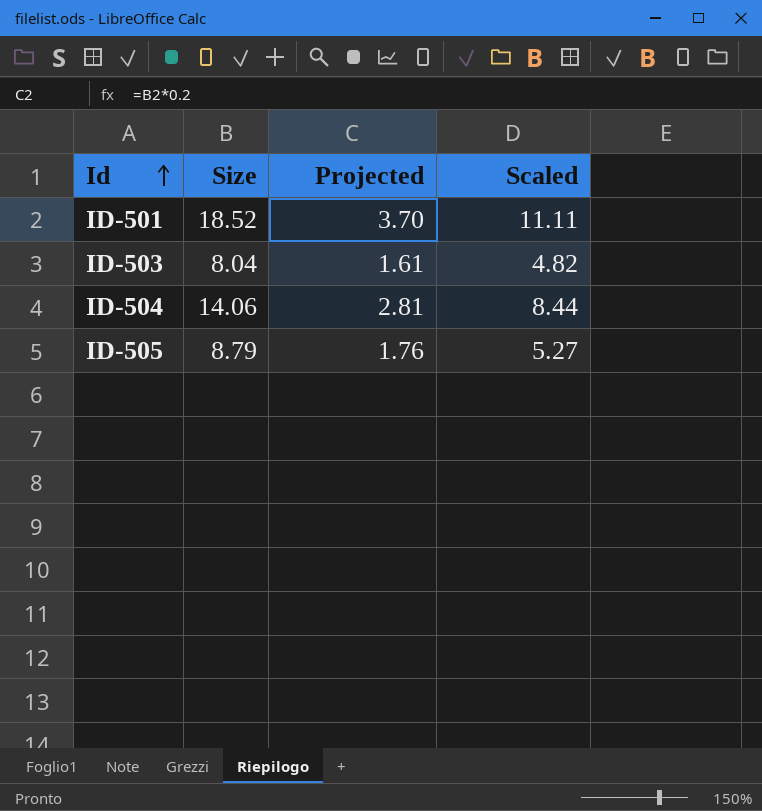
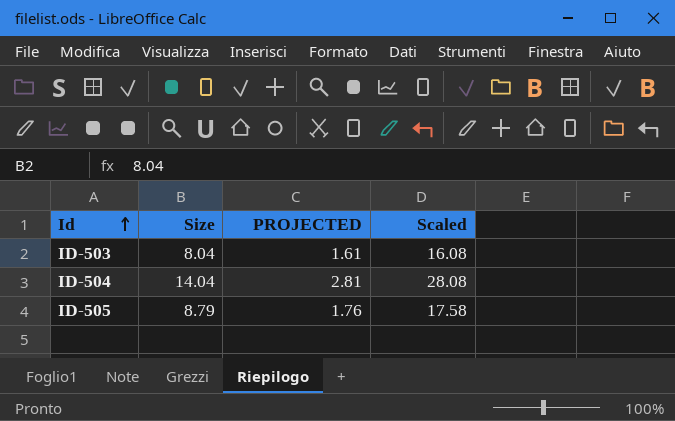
column name: Projected -> PROJECTED
column Scaled | formula: [Size] * 0.6 -> [Size] * 2
row ID-501: 18.52 | 3.70 | 11.11 -> none
ID-504 | Size: 14.06 -> 14.04

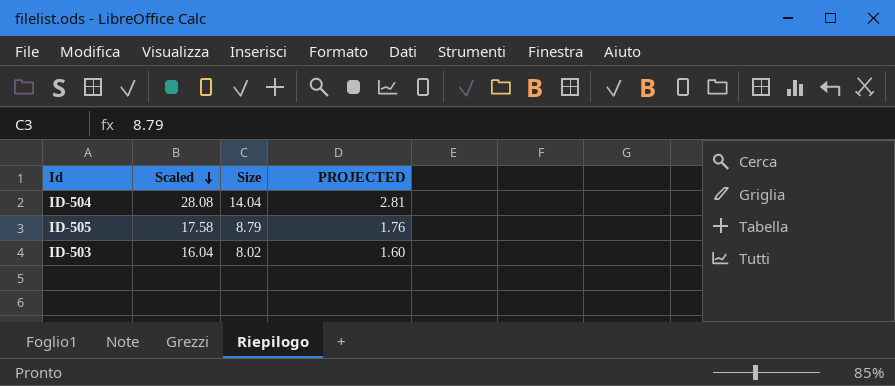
row order: Id ascending -> Scaled descending
column Scaled | position: 4 -> 2
ID-503 | Scaled: 16.08 -> 16.04
ID-503 | Size: 8.04 -> 8.02
ID-503 | PROJECTED: 1.61 -> 1.60

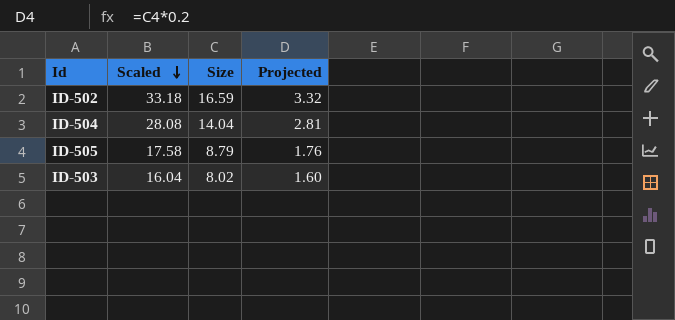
column name: PROJECTED -> Projected
row ID-502: none -> 33.18 | 16.59 | 3.32

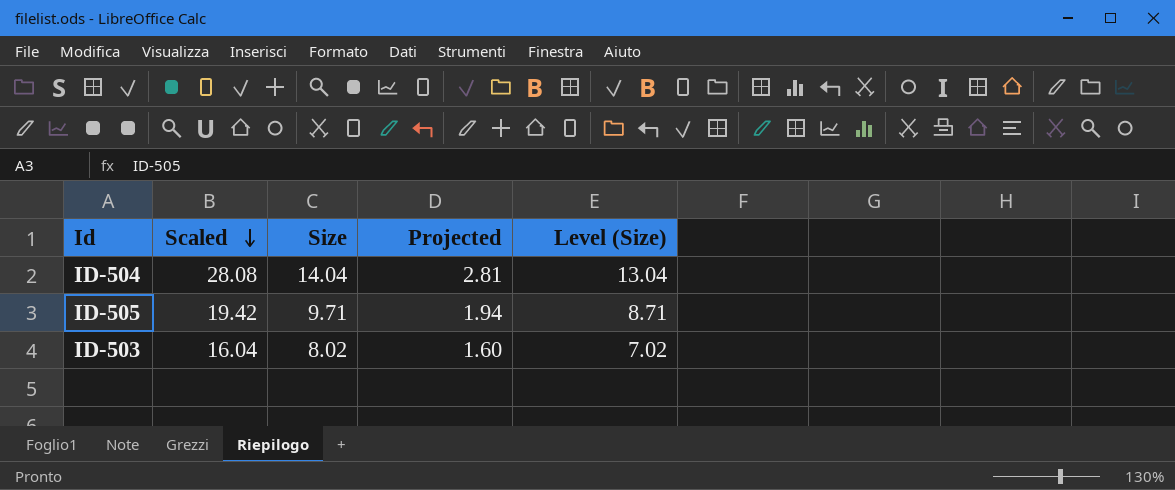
column Level (Size) | formula: none -> [Size] - 1
row ID-502: 33.18 | 16.59 | 3.32 -> none
ID-505 | Scaled: 17.58 -> 19.42
ID-505 | Size: 8.79 -> 9.71
ID-505 | Projected: 1.76 -> 1.94

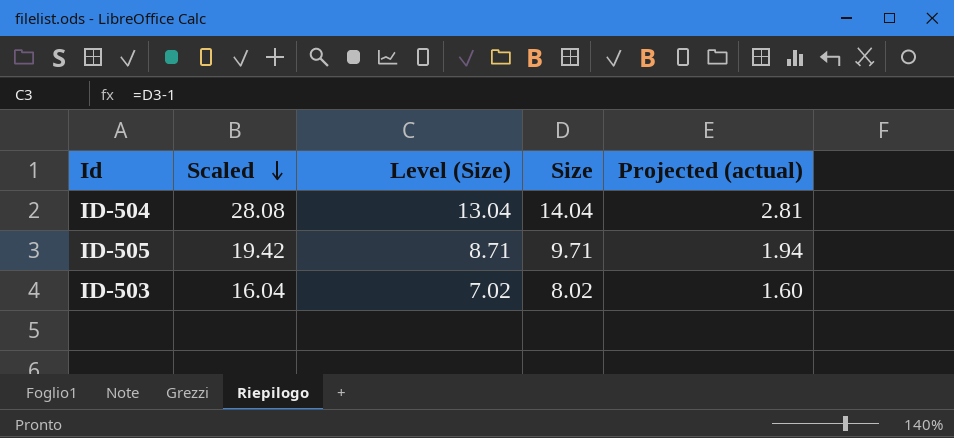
column Level (Size) | position: 5 -> 3
column name: Projected -> Projected (actual)

